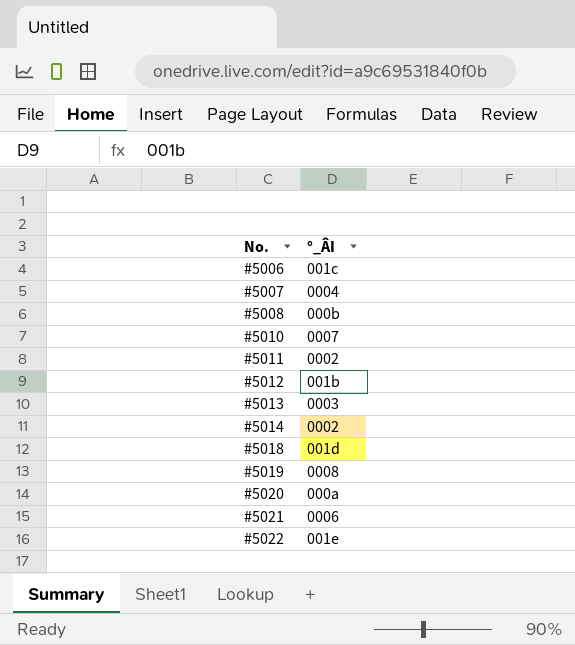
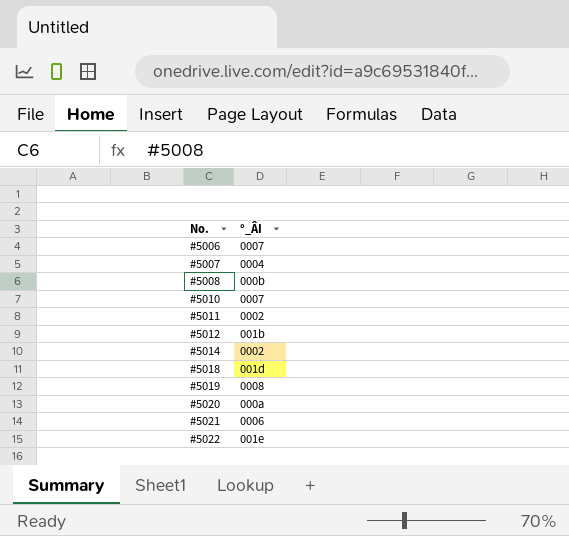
row #5013: 0003 -> none
#5006 | °_ÂI: 001c -> 0007

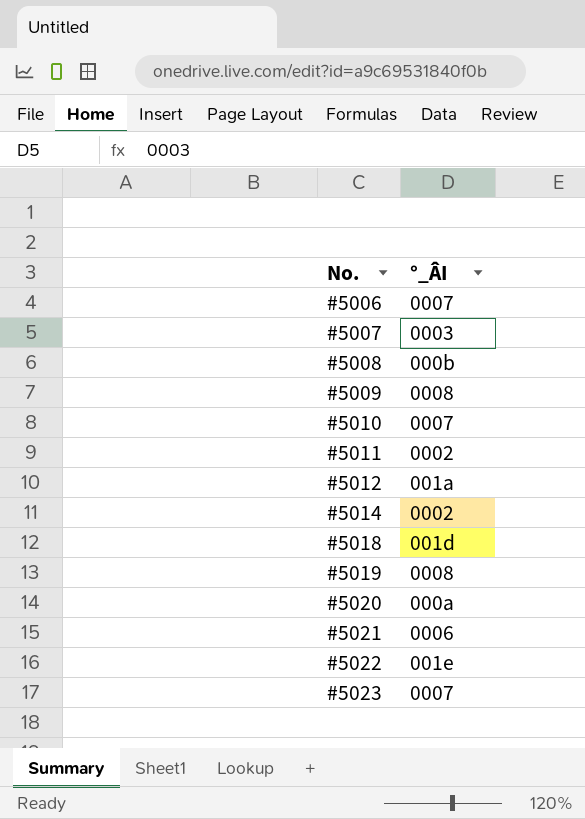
#5007 | °_ÂI: 0004 -> 0003
row #5009: none -> 0008
#5012 | °_ÂI: 001b -> 001a
row #5023: none -> 0007

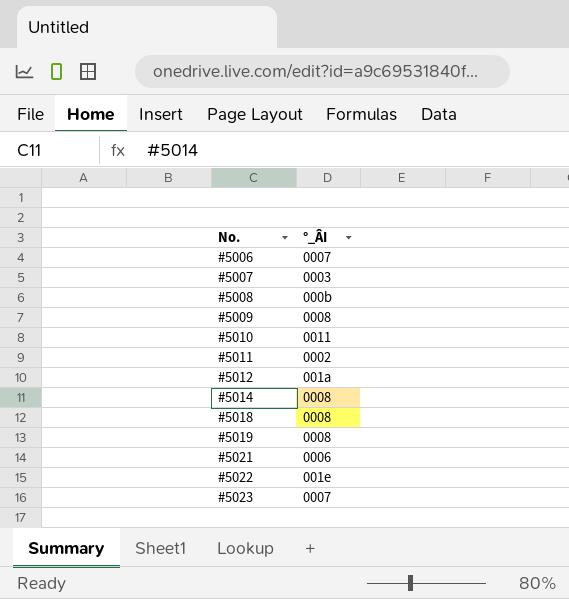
row #5020: 000a -> none
#5010 | °_ÂI: 0007 -> 0011
#5014 | °_ÂI: 0002 -> 0008
#5018 | °_ÂI: 001d -> 0008

